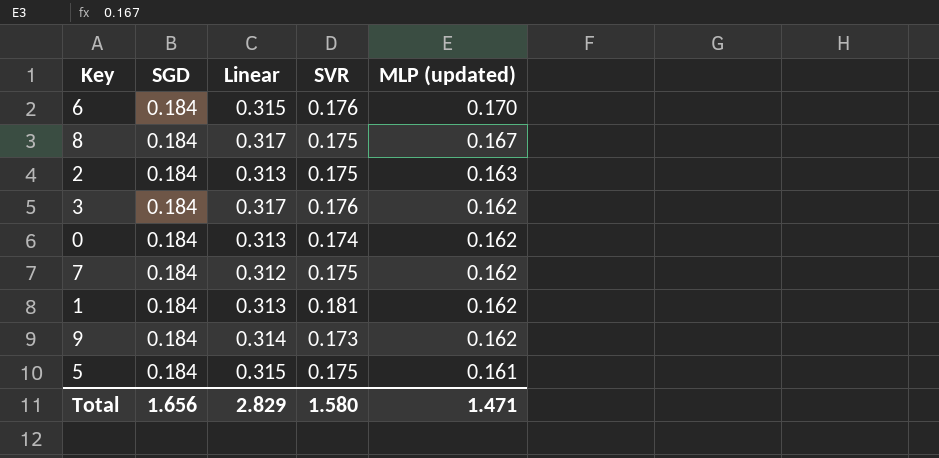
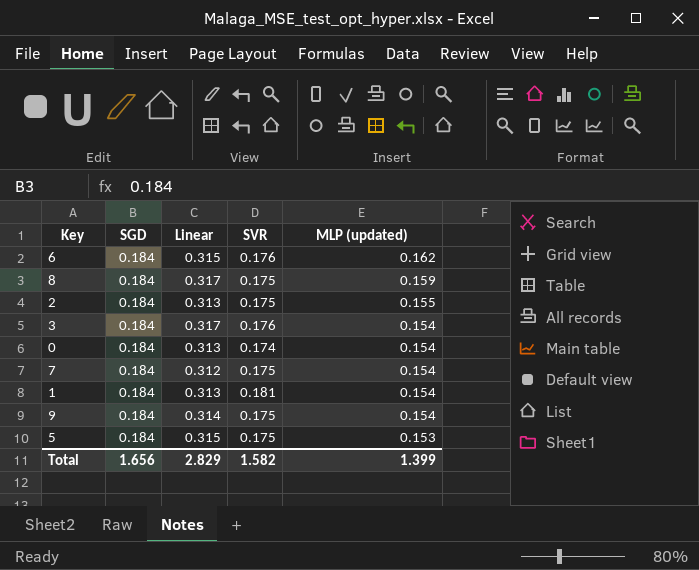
6 | MLP (updated): 0.170 -> 0.162
8 | MLP (updated): 0.167 -> 0.159
2 | MLP (updated): 0.163 -> 0.155
3 | MLP (updated): 0.162 -> 0.154
0 | MLP (updated): 0.162 -> 0.154
7 | MLP (updated): 0.162 -> 0.154
1 | MLP (updated): 0.162 -> 0.154
9 | SVR: 0.173 -> 0.175
9 | MLP (updated): 0.162 -> 0.154
5 | MLP (updated): 0.161 -> 0.153
Total | SVR: 1.580 -> 1.582
Total | MLP (updated): 1.471 -> 1.399

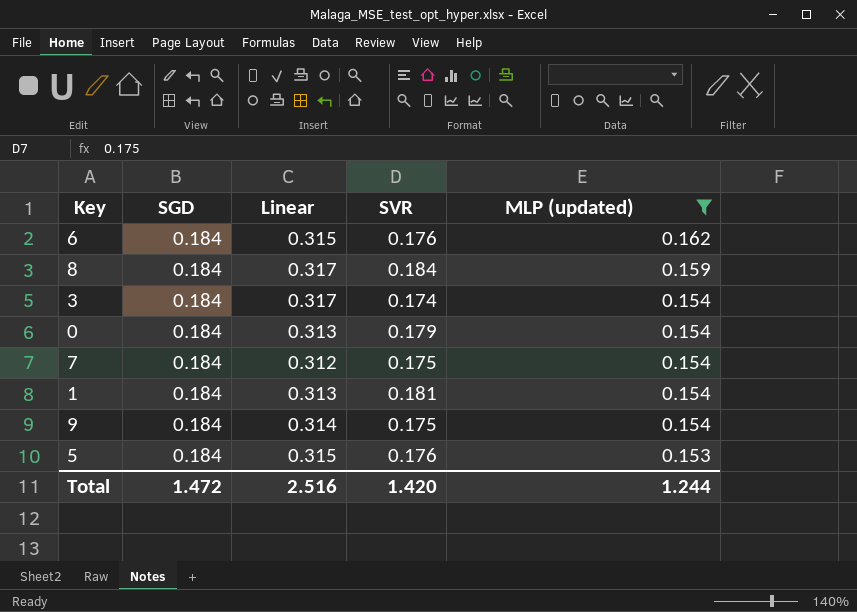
filter: none -> MLP (updated) != 0.155
8 | SVR: 0.175 -> 0.184
3 | SVR: 0.176 -> 0.174
0 | SVR: 0.174 -> 0.179
5 | SVR: 0.175 -> 0.176
Total | SGD: 1.656 -> 1.472
Total | Linear: 2.829 -> 2.516
Total | SVR: 1.582 -> 1.420
Total | MLP (updated): 1.399 -> 1.244

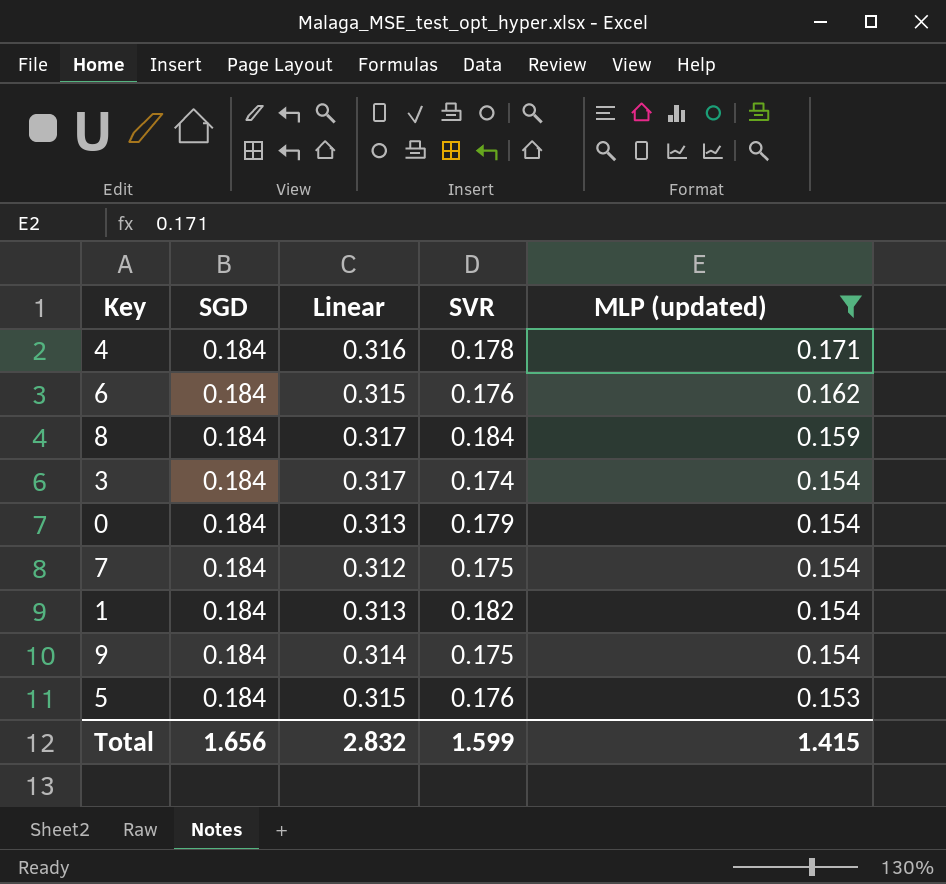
row 4: none -> 0.184 | 0.316 | 0.178 | 0.171
1 | SVR: 0.181 -> 0.182
Total | SGD: 1.472 -> 1.656
Total | Linear: 2.516 -> 2.832
Total | SVR: 1.420 -> 1.599
Total | MLP (updated): 1.244 -> 1.415

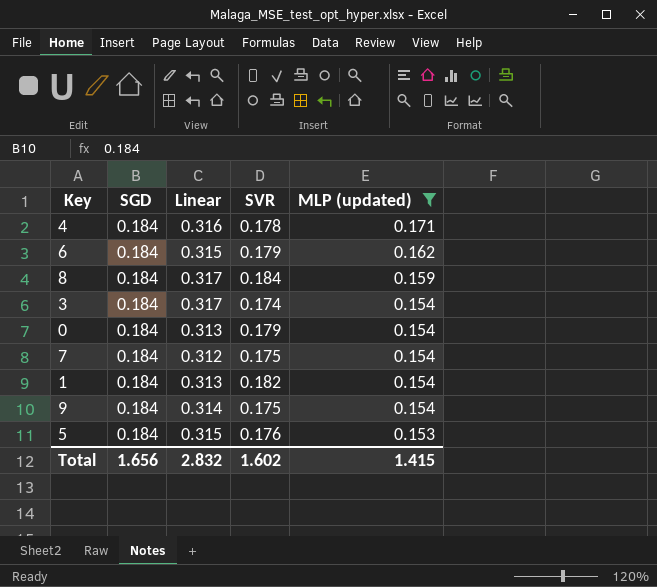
6 | SVR: 0.176 -> 0.179
Total | SVR: 1.599 -> 1.602

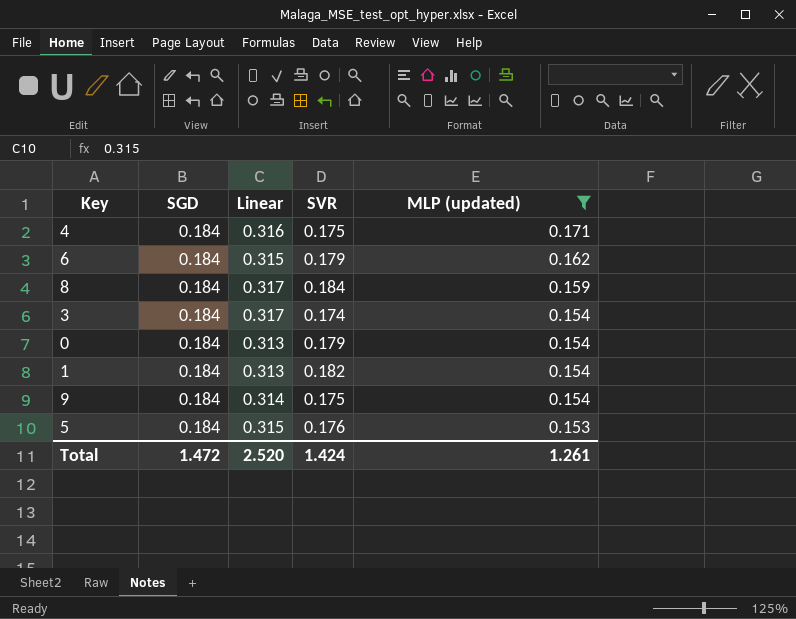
row 7: 0.184 | 0.312 | 0.175 | 0.154 -> none
4 | SVR: 0.178 -> 0.175
Total | SGD: 1.656 -> 1.472
Total | Linear: 2.832 -> 2.520
Total | SVR: 1.602 -> 1.424
Total | MLP (updated): 1.415 -> 1.261

